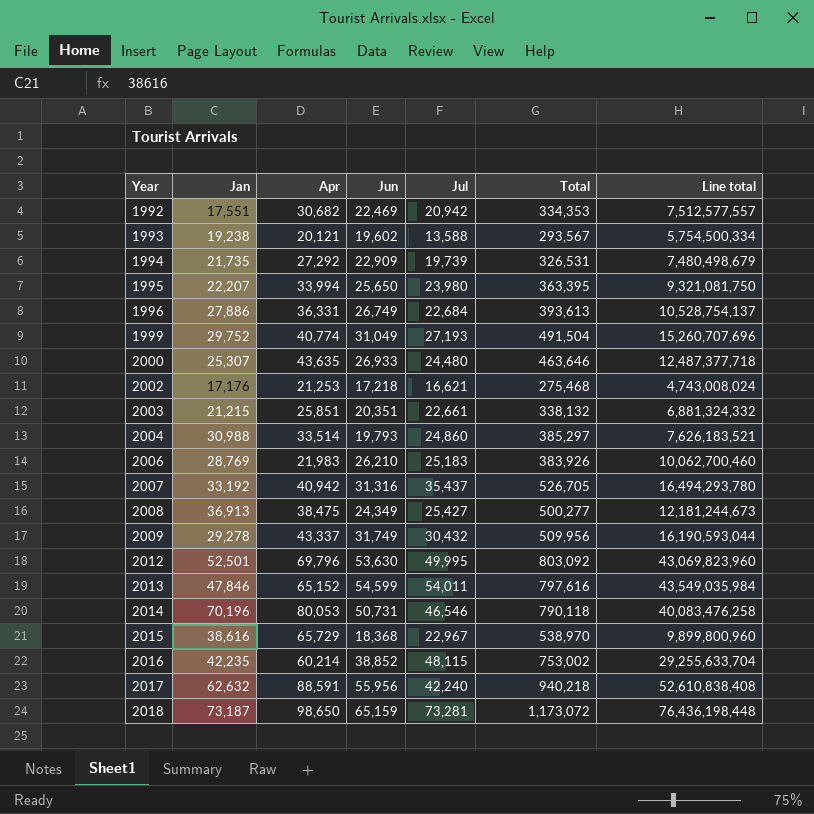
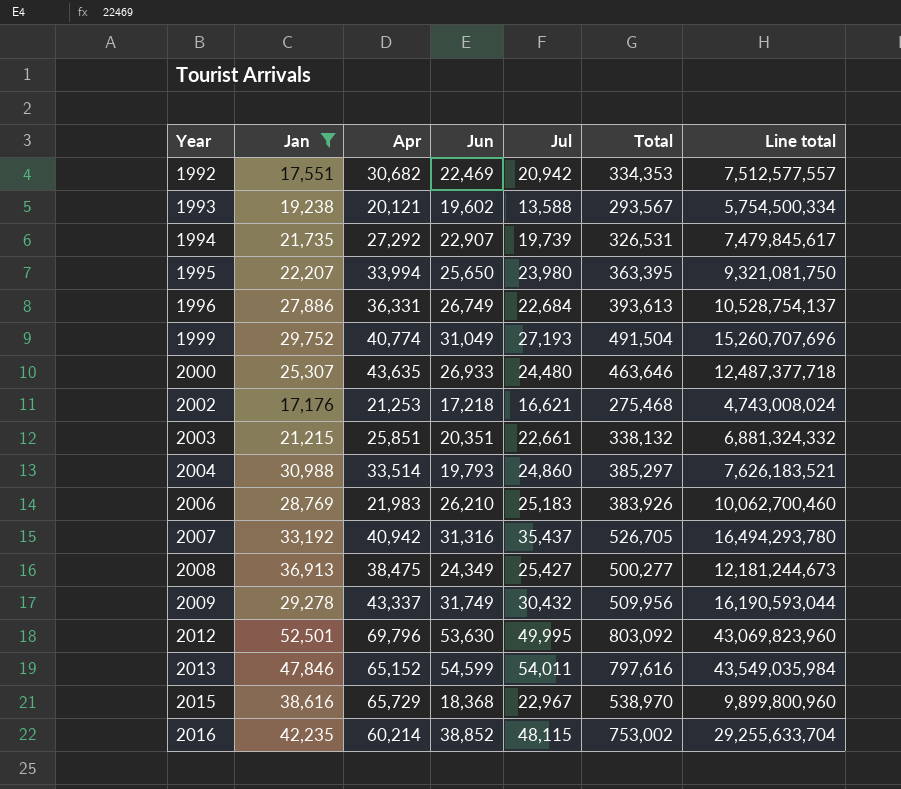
filter: none -> Jan <= 52,501
1994 | Jun: 22,909 -> 22,907
1994 | Line total: 7,480,498,679 -> 7,479,845,617

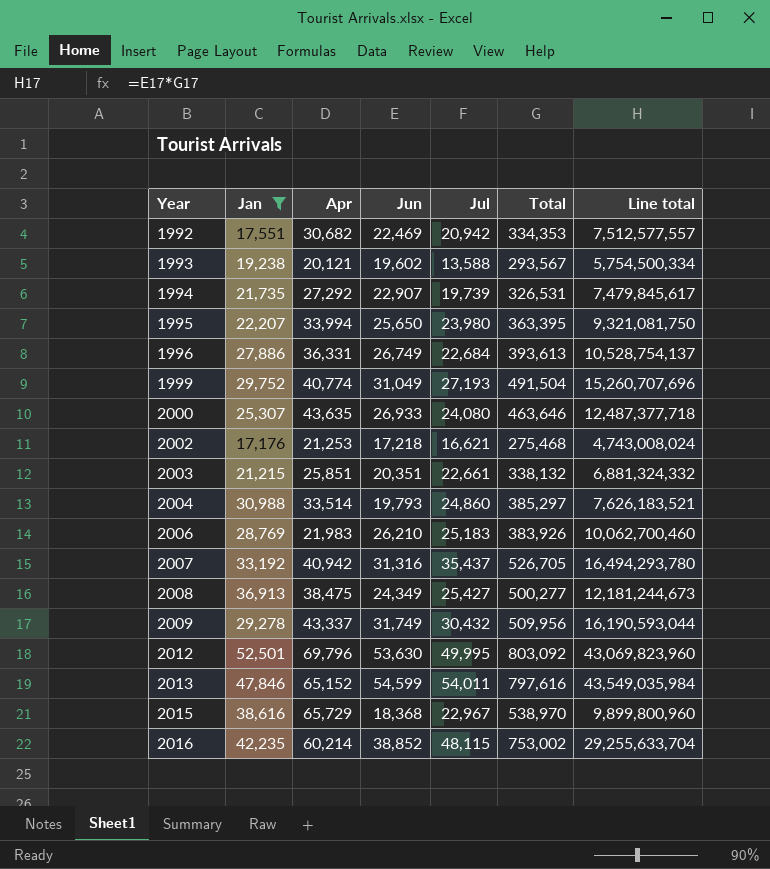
2000 | Jul: 24,480 -> 24,080

